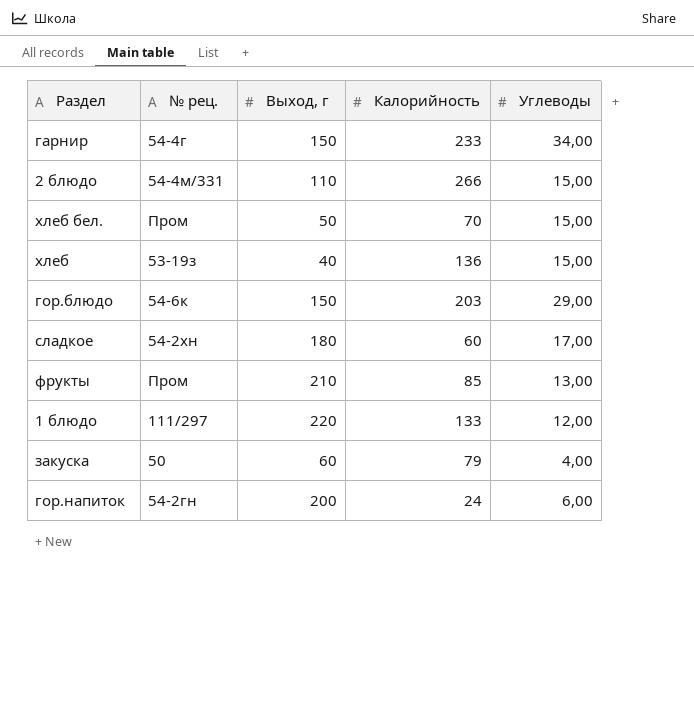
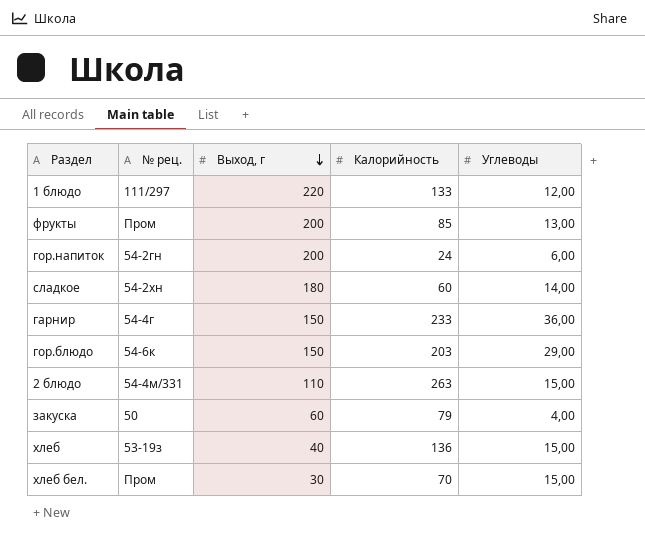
row order: none -> Выход, г descending
фрукты | Выход, г: 210 -> 200
сладкое | Углеводы: 17,00 -> 14,00
гарнир | Углеводы: 34,00 -> 36,00
2 блюдо | Калорийность: 266 -> 263
хлеб бел. | Выход, г: 50 -> 30

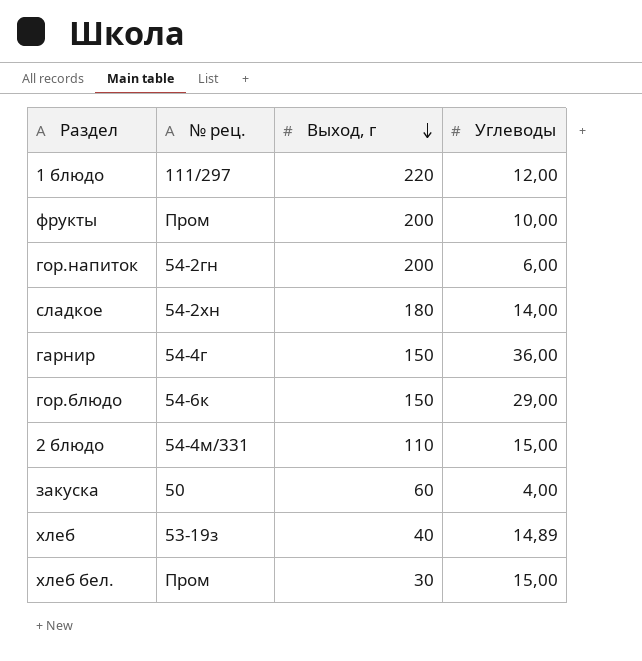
column Калорийность | position: 4 -> none
фрукты | Углеводы: 13,00 -> 10,00
хлеб | Углеводы: 15,00 -> 14,89

